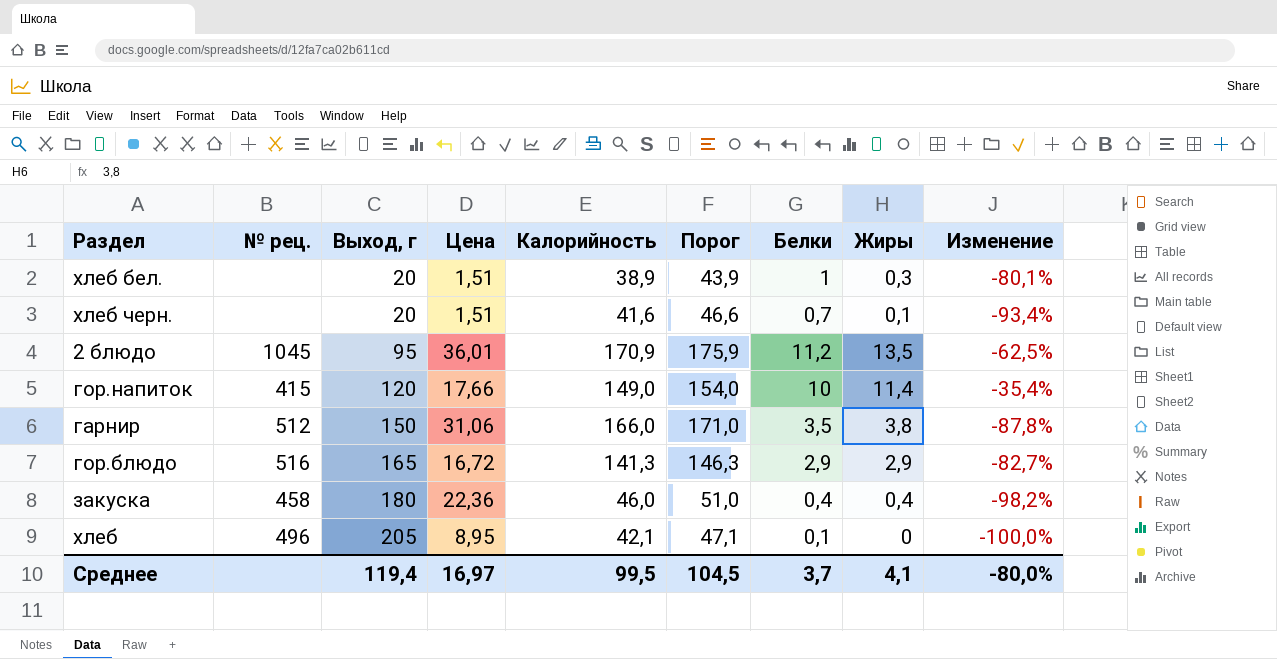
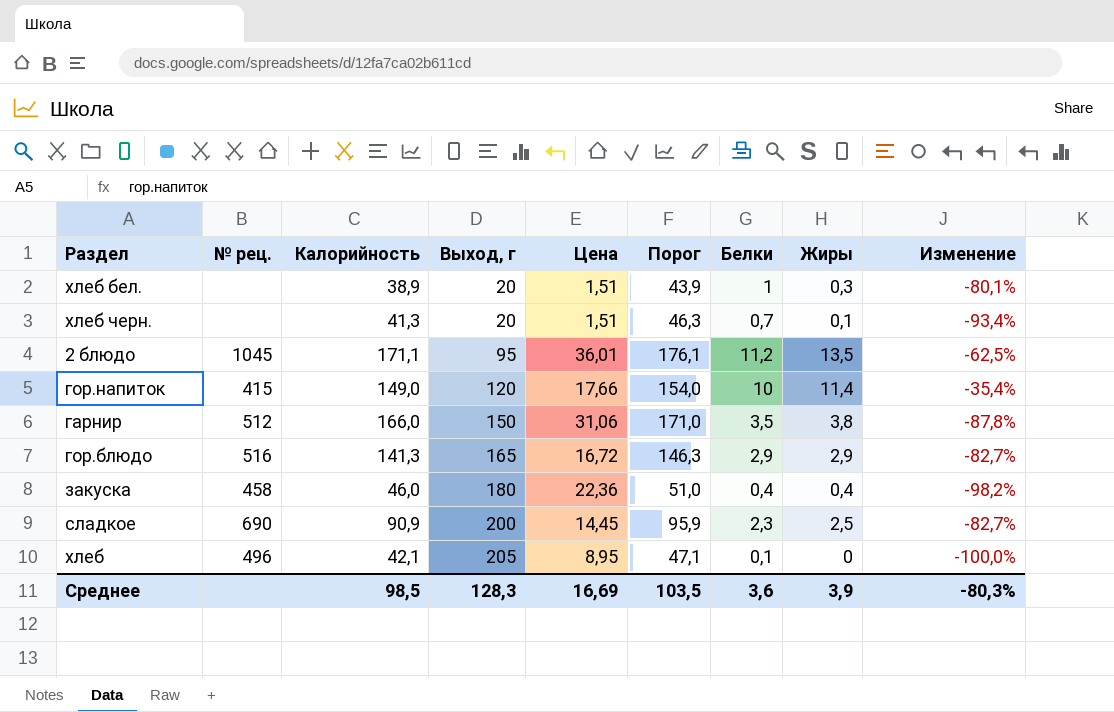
column Калорийность | position: 5 -> 3
хлеб черн. | Калорийность: 41,6 -> 41,3
хлеб черн. | Порог: 46,6 -> 46,3
2 блюдо | Калорийность: 170,9 -> 171,1
2 блюдо | Порог: 175,9 -> 176,1
row сладкое: none -> 690 | 90,9 | 200 | 14,45 | 95,9 | 2,3 | 2,5 | -82,7%
Среднее | Калорийность: 99,5 -> 98,5
Среднее | Выход, г: 119,4 -> 128,3
Среднее | Цена: 16,97 -> 16,69
Среднее | Порог: 104,5 -> 103,5
Среднее | Белки: 3,7 -> 3,6
Среднее | Жиры: 4,1 -> 3,9
Среднее | Изменение: -80,0% -> -80,3%

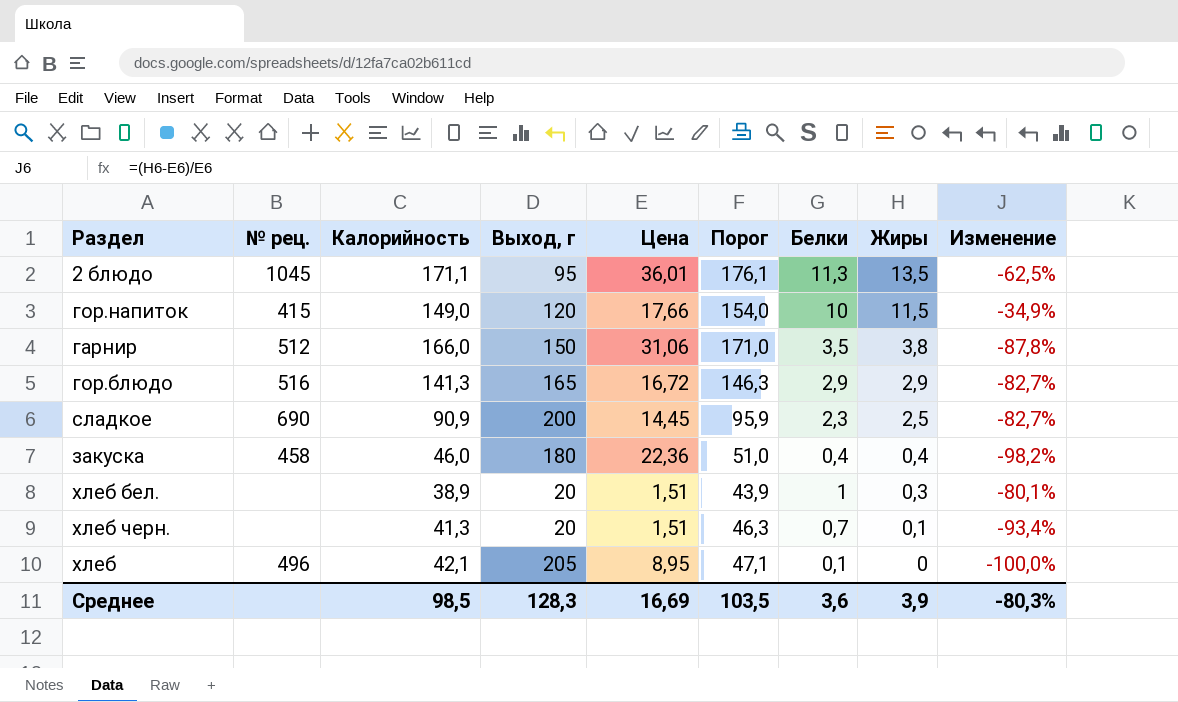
row order: Выход, г ascending -> Жиры descending
2 блюдо | Белки: 11,2 -> 11,3
гор.напиток | Жиры: 11,4 -> 11,5
гор.напиток | Изменение: -35,4% -> -34,9%

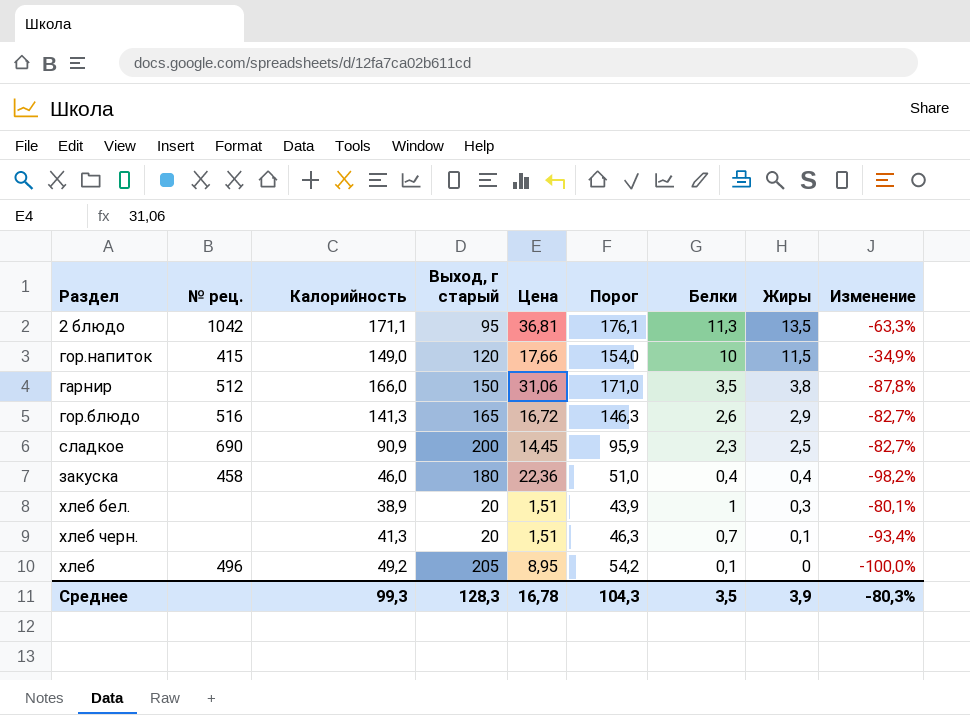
column name: Выход, г -> Выход, г старый
2 блюдо | № рец.: 1045 -> 1042
2 блюдо | Цена: 36,01 -> 36,81
2 блюдо | Изменение: -62,5% -> -63,3%
гор.блюдо | Белки: 2,9 -> 2,6
хлеб | Калорийность: 42,1 -> 49,2
хлеб | Порог: 47,1 -> 54,2
Среднее | Калорийность: 98,5 -> 99,3
Среднее | Цена: 16,69 -> 16,78
Среднее | Порог: 103,5 -> 104,3
Среднее | Белки: 3,6 -> 3,5

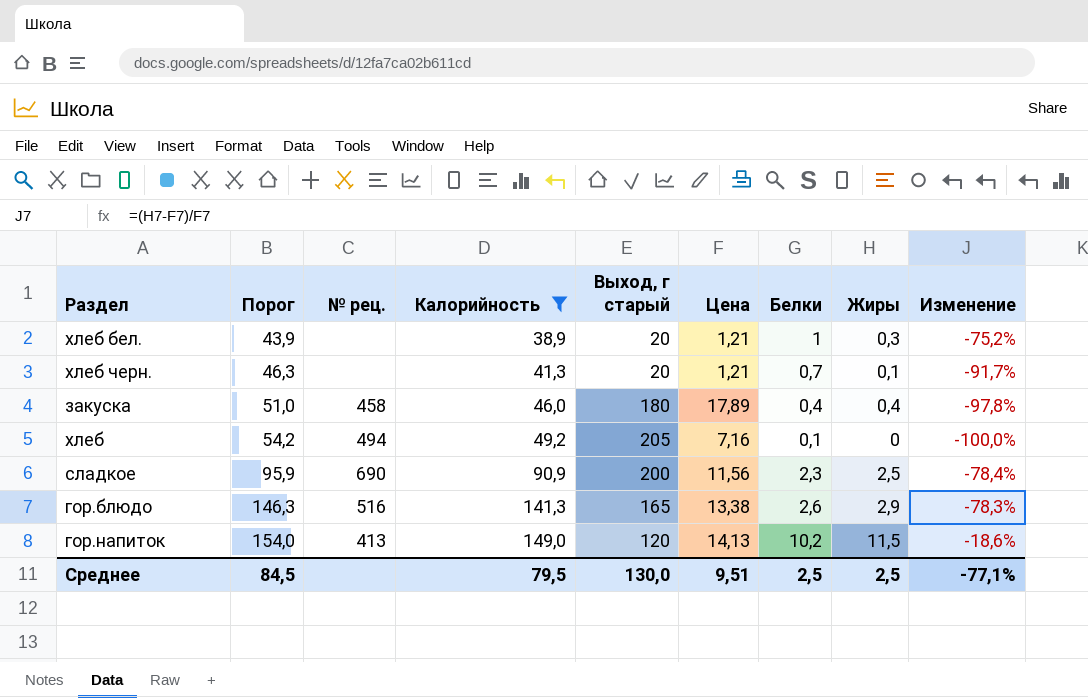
filter: none -> Калорийность <= 149,0
row order: Жиры descending -> Порог ascending
column Порог | position: 6 -> 2
хлеб бел. | Цена: 1,51 -> 1,21
хлеб бел. | Изменение: -80,1% -> -75,2%
хлеб черн. | Цена: 1,51 -> 1,21
хлеб черн. | Изменение: -93,4% -> -91,7%
закуска | Цена: 22,36 -> 17,89
закуска | Изменение: -98,2% -> -97,8%
хлеб | № рец.: 496 -> 494
хлеб | Цена: 8,95 -> 7,16
сладкое | Цена: 14,45 -> 11,56
сладкое | Изменение: -82,7% -> -78,4%
гор.блюдо | Цена: 16,72 -> 13,38
гор.блюдо | Изменение: -82,7% -> -78,3%
гор.напиток | № рец.: 415 -> 413
гор.напиток | Цена: 17,66 -> 14,13
гор.напиток | Белки: 10 -> 10,2
гор.напиток | Изменение: -34,9% -> -18,6%
Среднее | Порог: 104,3 -> 84,5
Среднее | Калорийность: 99,3 -> 79,5
Среднее | Выход, г старый: 128,3 -> 130,0
Среднее | Цена: 16,78 -> 9,51
Среднее | Белки: 3,5 -> 2,5
Среднее | Жиры: 3,9 -> 2,5
Среднее | Изменение: -80,3% -> -77,1%

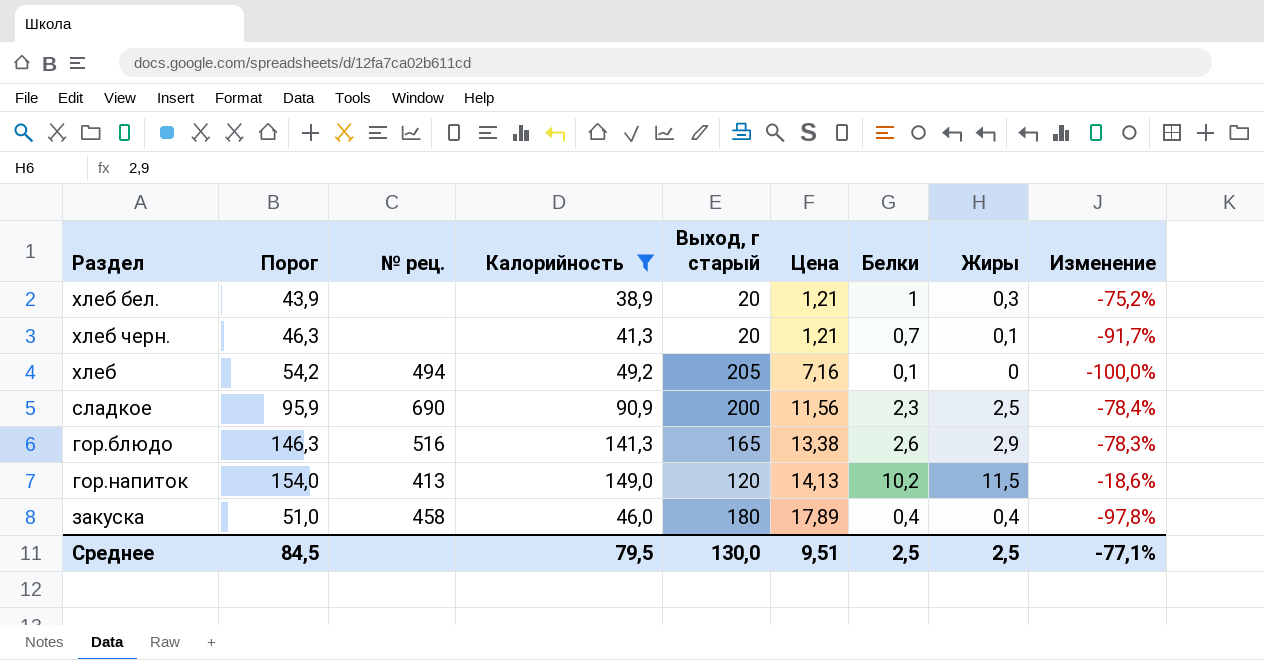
row order: Порог ascending -> Цена ascending

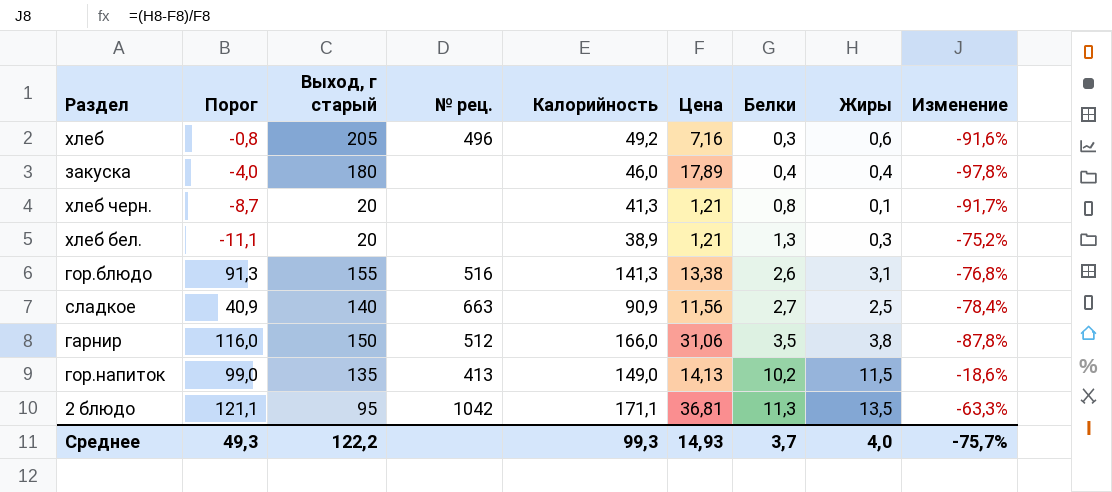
filter: Калорийность <= 149,0 -> none
row order: Цена ascending -> Белки ascending
column Порог | formula: [Калорийность] + 5 -> [Калорийность] - 50
column Выход, г старый | position: 5 -> 3
хлеб | № рец.: 494 -> 496
хлеб | Белки: 0,1 -> 0,3
хлеб | Жиры: 0 -> 0,6
хлеб | Изменение: -100,0% -> -91,6%
закуска | № рец.: 458 -> none
хлеб черн. | Белки: 0,7 -> 0,8
хлеб бел. | Белки: 1 -> 1,3
гор.блюдо | Выход, г старый: 165 -> 155
гор.блюдо | Жиры: 2,9 -> 3,1
гор.блюдо | Изменение: -78,3% -> -76,8%
сладкое | Выход, г старый: 200 -> 140
сладкое | № рец.: 690 -> 663
сладкое | Белки: 2,3 -> 2,7
гор.напиток | Выход, г старый: 120 -> 135
Среднее | Порог: 84,5 -> 49,3
Среднее | Выход, г старый: 130,0 -> 122,2
Среднее | Калорийность: 79,5 -> 99,3
Среднее | Цена: 9,51 -> 14,93
Среднее | Белки: 2,5 -> 3,7
Среднее | Жиры: 2,5 -> 4,0
Среднее | Изменение: -77,1% -> -75,7%

